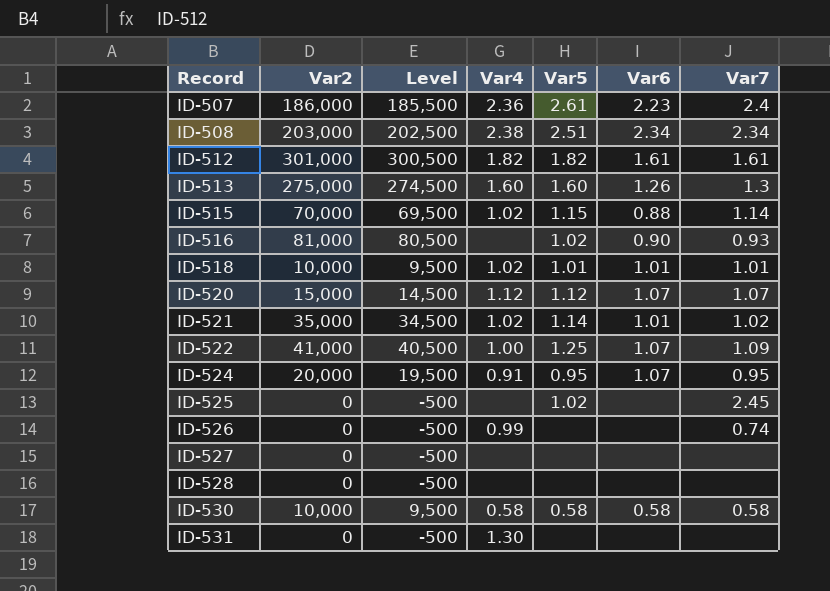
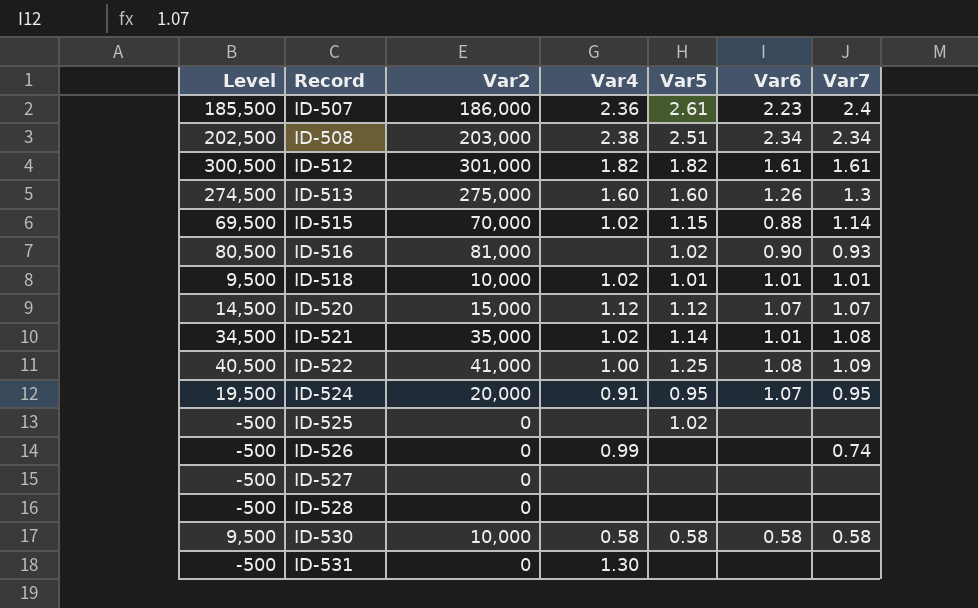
column Level | position: 3 -> 1
ID-521 | Var7: 1.02 -> 1.08
ID-522 | Var6: 1.07 -> 1.08
ID-525 | Var7: 2.45 -> none

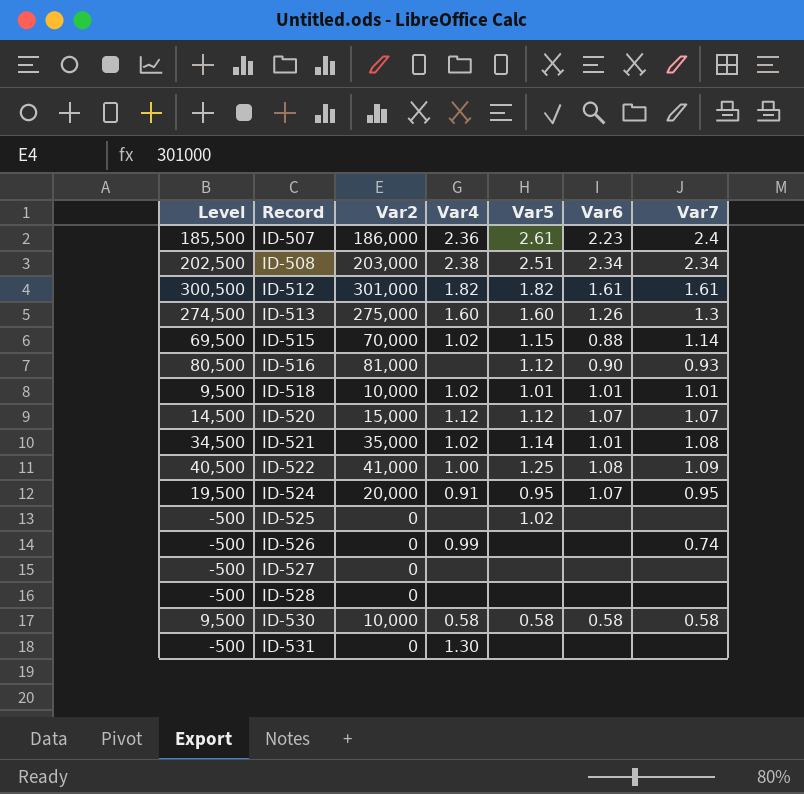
ID-516 | Var5: 1.02 -> 1.12

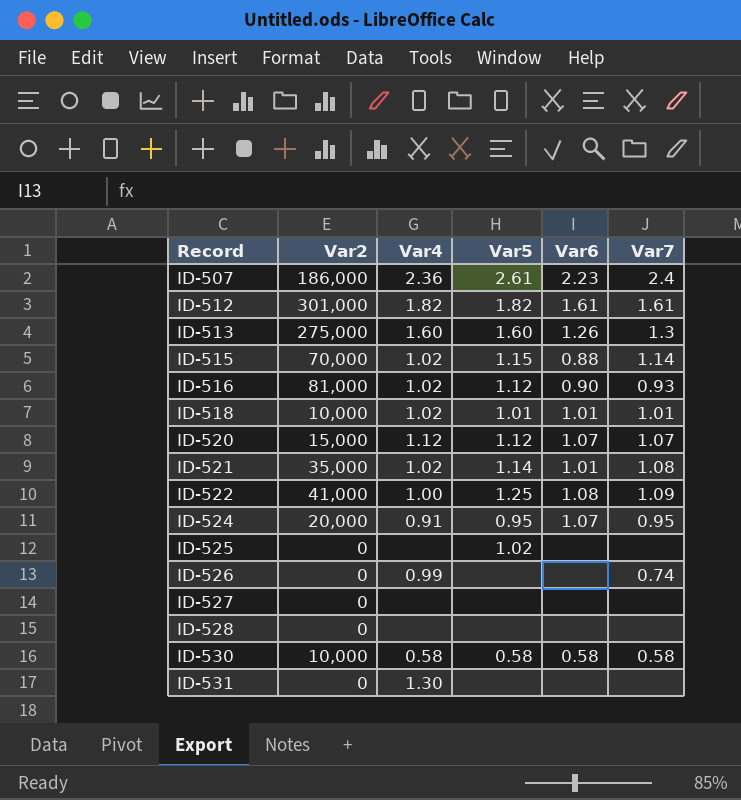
column Level | formula: [Var2] - 500 -> none
row ID-508: 202,500 | 203,000 | 2.38 | 2.51 | 2.34 | 2.34 -> none
ID-516 | Var4: none -> 1.02

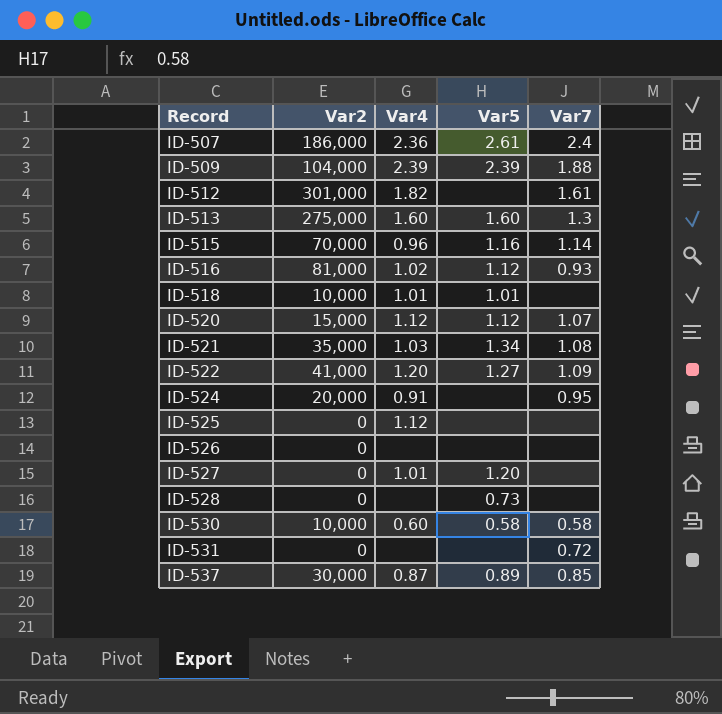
column Var6 | position: 5 -> none
row ID-509: none -> 104,000 | 2.39 | 2.39 | 1.88
ID-512 | Var5: 1.82 -> none
ID-515 | Var4: 1.02 -> 0.96
ID-515 | Var5: 1.15 -> 1.16
ID-518 | Var4: 1.02 -> 1.01
ID-518 | Var7: 1.01 -> none
ID-521 | Var4: 1.02 -> 1.03
ID-521 | Var5: 1.14 -> 1.34
ID-522 | Var4: 1.00 -> 1.20
ID-522 | Var5: 1.25 -> 1.27
ID-524 | Var5: 0.95 -> none
ID-525 | Var4: none -> 1.12
ID-525 | Var5: 1.02 -> none
ID-526 | Var4: 0.99 -> none
ID-526 | Var7: 0.74 -> none
ID-527 | Var4: none -> 1.01
ID-527 | Var5: none -> 1.20
ID-528 | Var5: none -> 0.73
ID-530 | Var4: 0.58 -> 0.60
ID-531 | Var4: 1.30 -> none
ID-531 | Var7: none -> 0.72
row ID-537: none -> 30,000 | 0.87 | 0.89 | 0.85

